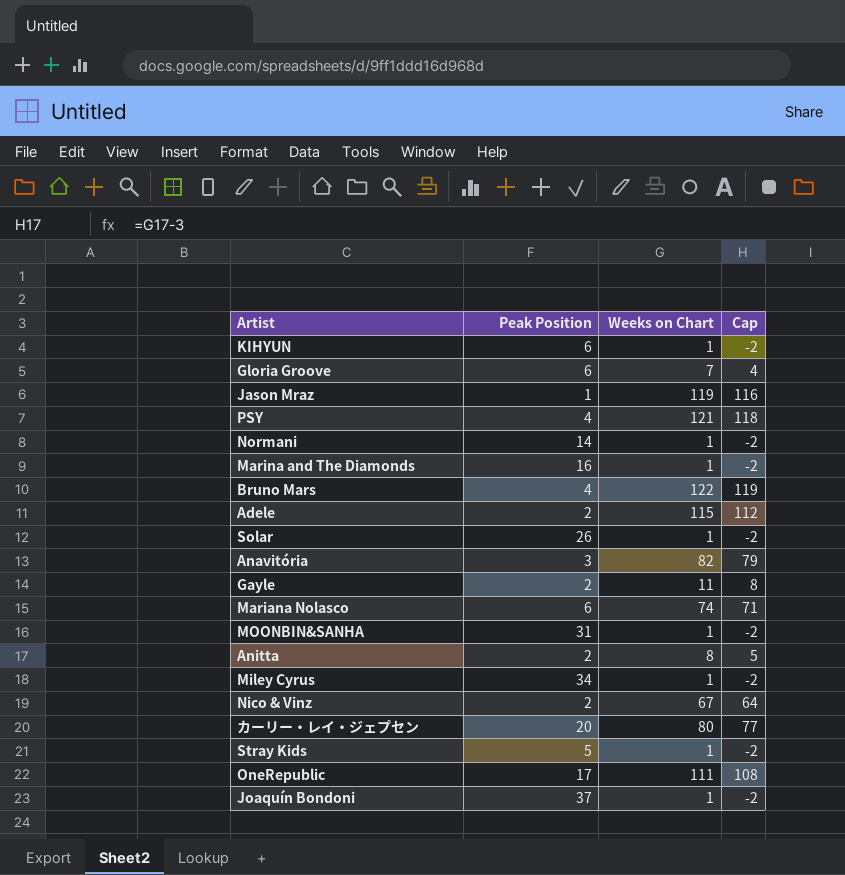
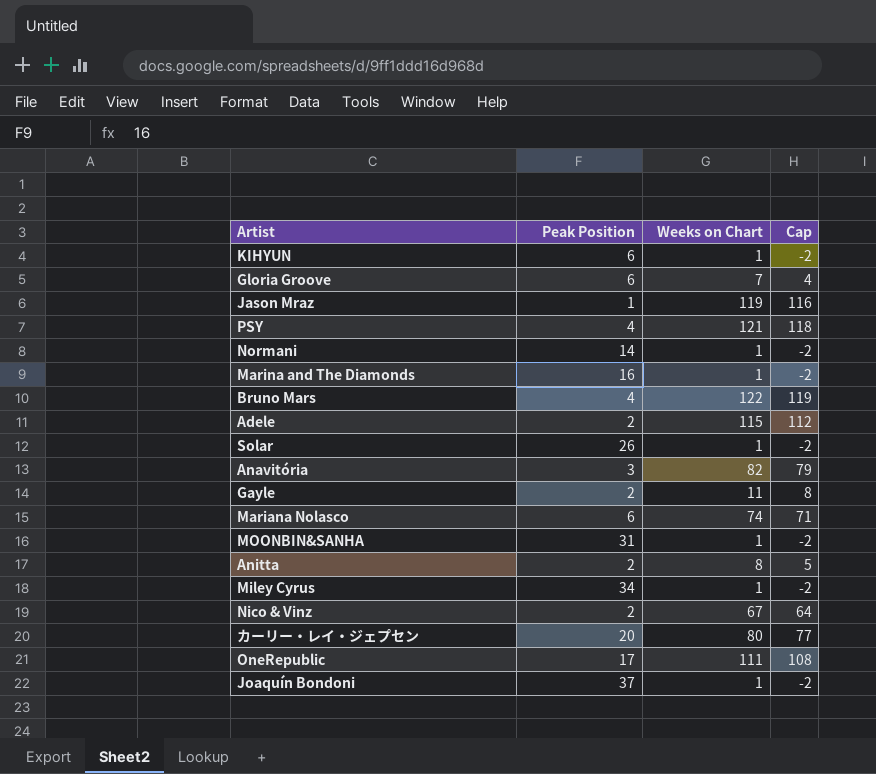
row Stray Kids: 5 | 1 | -2 -> none

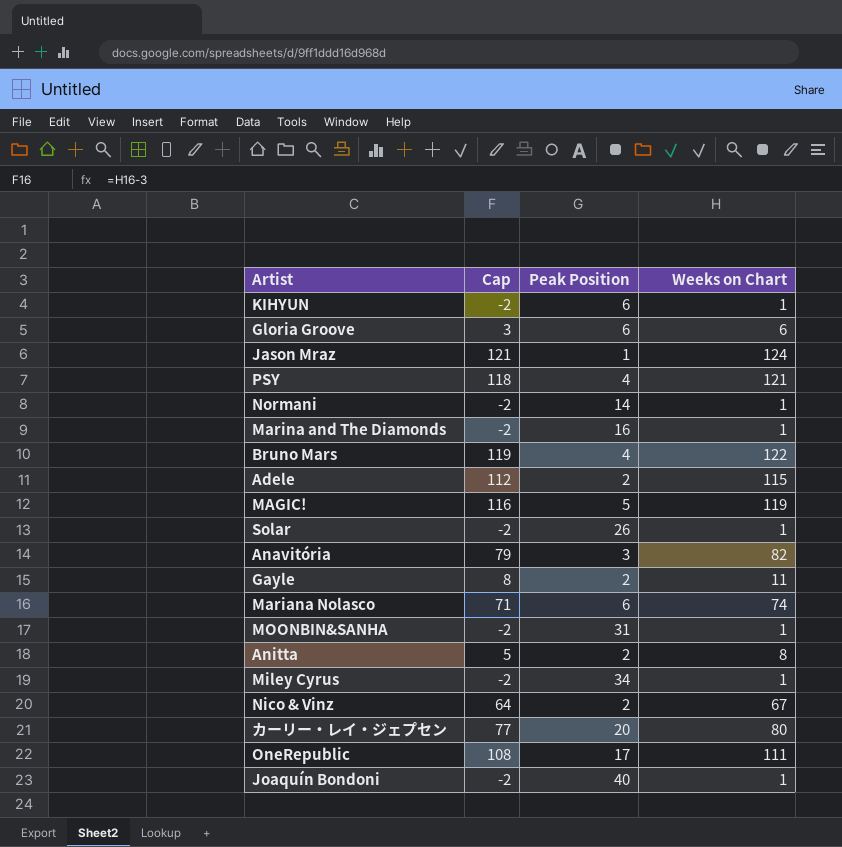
column Cap | position: 4 -> 2
Gloria Groove | Cap: 4 -> 3
Gloria Groove | Weeks on Chart: 7 -> 6
Jason Mraz | Cap: 116 -> 121
Jason Mraz | Weeks on Chart: 119 -> 124
row MAGIC!: none -> 116 | 5 | 119
Joaquín Bondoni | Peak Position: 37 -> 40

